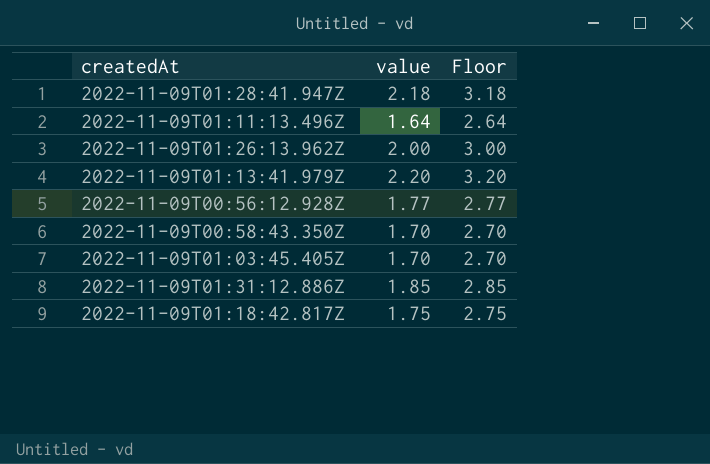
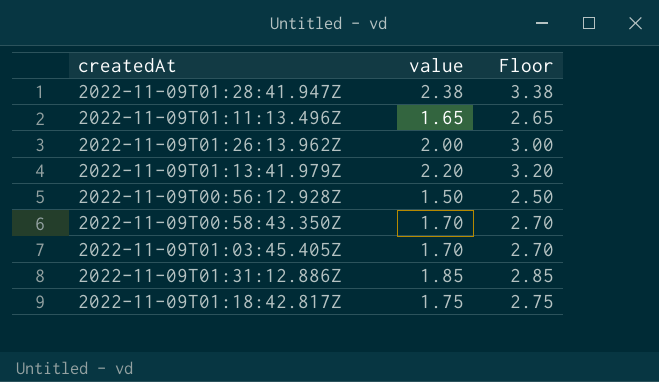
2022-11-09T01:28:41.947Z | value: 2.18 -> 2.38
2022-11-09T01:28:41.947Z | Floor: 3.18 -> 3.38
2022-11-09T01:11:13.496Z | value: 1.64 -> 1.65
2022-11-09T01:11:13.496Z | Floor: 2.64 -> 2.65
2022-11-09T00:56:12.928Z | value: 1.77 -> 1.50
2022-11-09T00:56:12.928Z | Floor: 2.77 -> 2.50

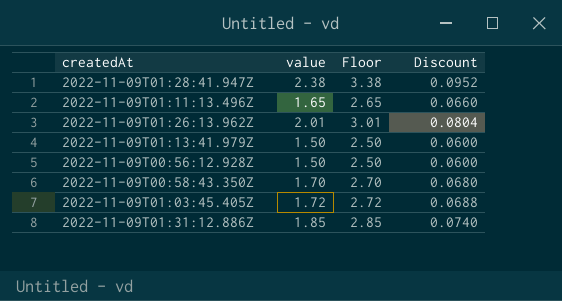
column Discount | formula: none -> [value] * 0.04
row 2022-11-09T01:18:42.817Z: 1.75 | 2.75 -> none
2022-11-09T01:26:13.962Z | value: 2.00 -> 2.01
2022-11-09T01:26:13.962Z | Floor: 3.00 -> 3.01
2022-11-09T01:13:41.979Z | value: 2.20 -> 1.50
2022-11-09T01:13:41.979Z | Floor: 3.20 -> 2.50
2022-11-09T01:03:45.405Z | value: 1.70 -> 1.72
2022-11-09T01:03:45.405Z | Floor: 2.70 -> 2.72

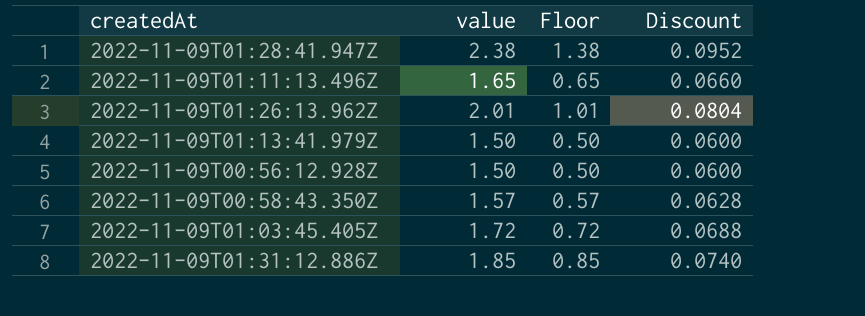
column Floor | formula: [value] + 1 -> [value] - 1
2022-11-09T00:58:43.350Z | value: 1.70 -> 1.57
2022-11-09T00:58:43.350Z | Discount: 0.0680 -> 0.0628

